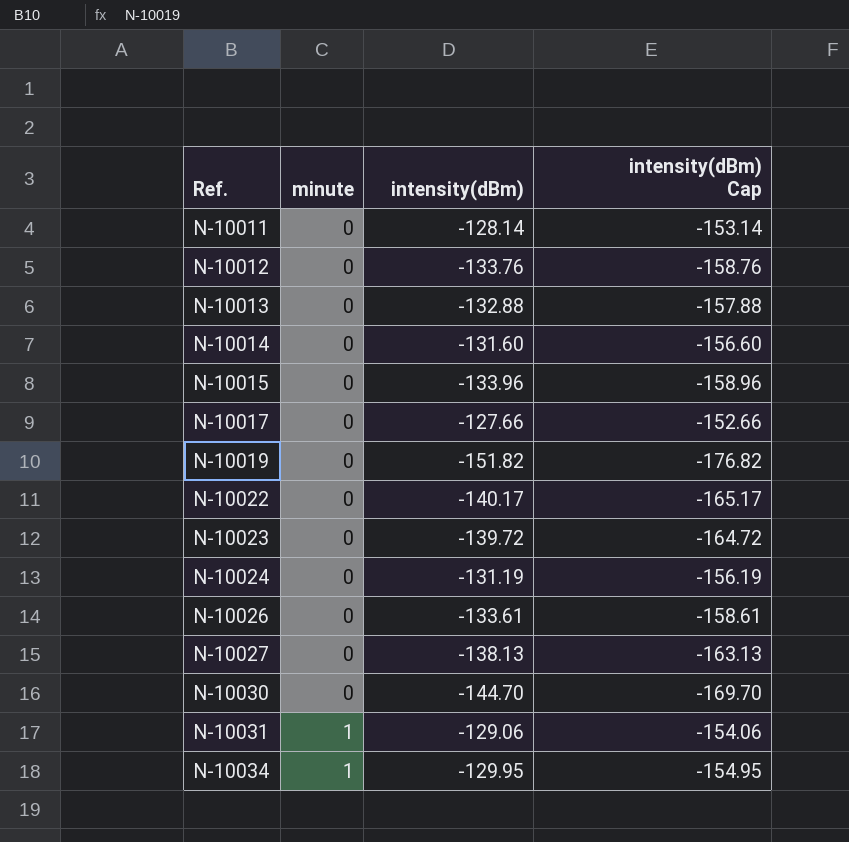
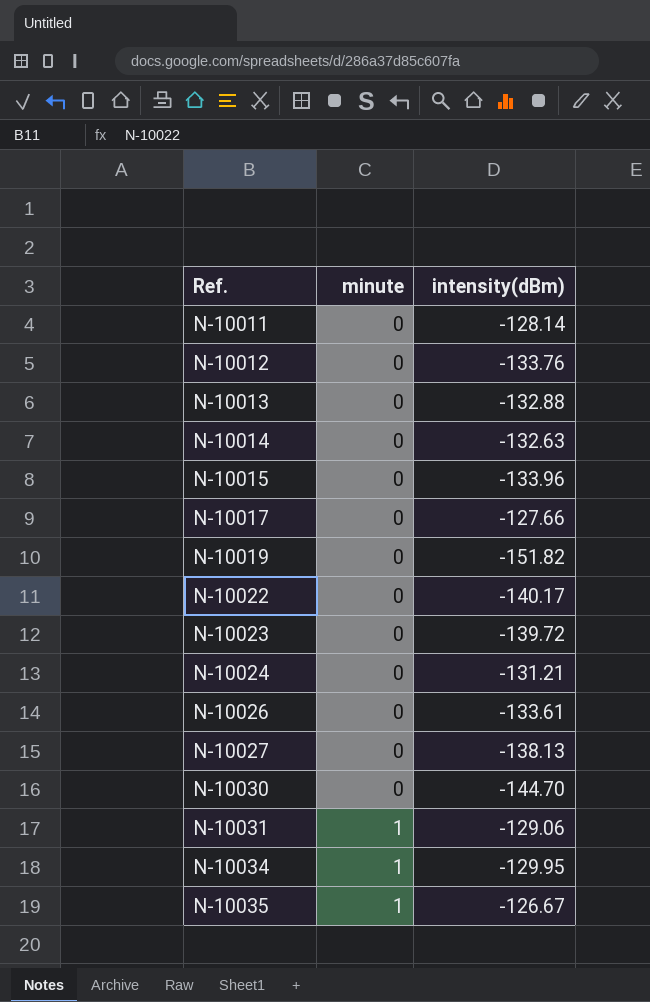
column intensity(dBm) Cap | formula: [intensity(dBm)] - 25 -> none
N-10014 | intensity(dBm): -131.60 -> -132.63
N-10024 | intensity(dBm): -131.19 -> -131.21
row N-10035: none -> 1 | -126.67

